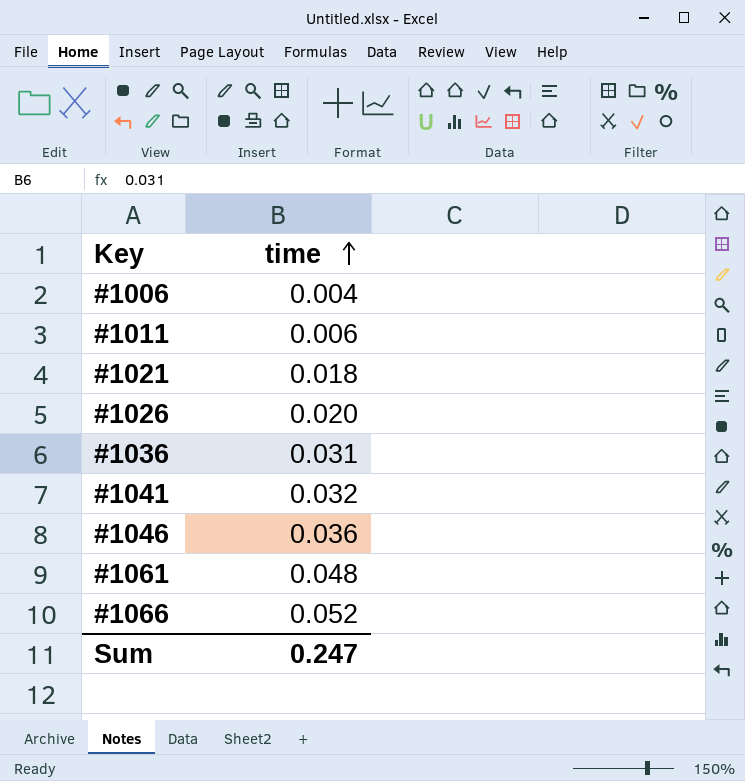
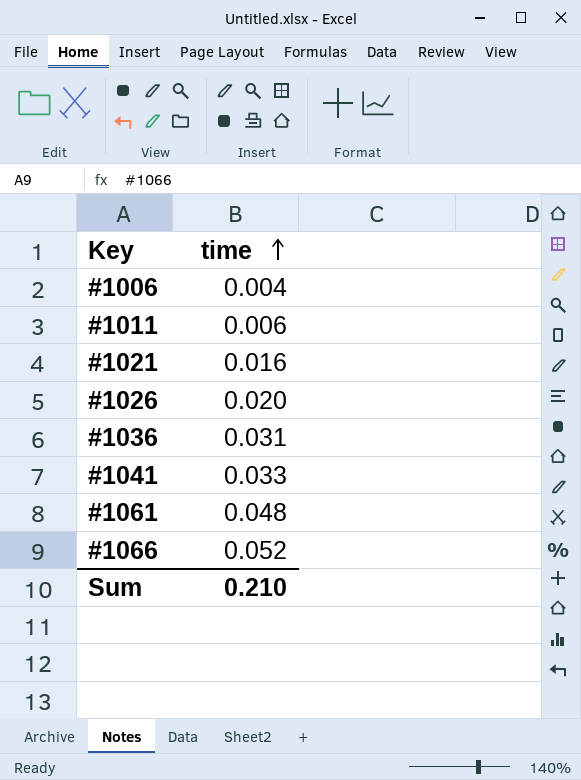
row #1046: 0.036 -> none
#1021 | time: 0.018 -> 0.016
#1041 | time: 0.032 -> 0.033
Sum | time: 0.247 -> 0.210

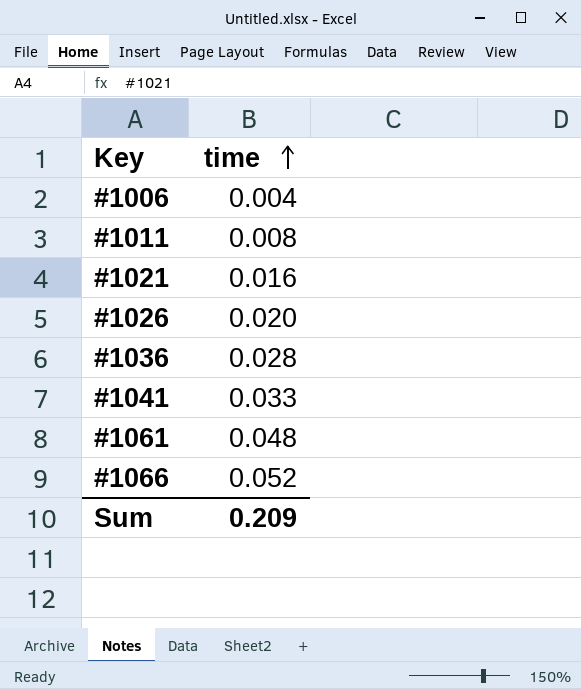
#1011 | time: 0.006 -> 0.008
#1036 | time: 0.031 -> 0.028
Sum | time: 0.210 -> 0.209

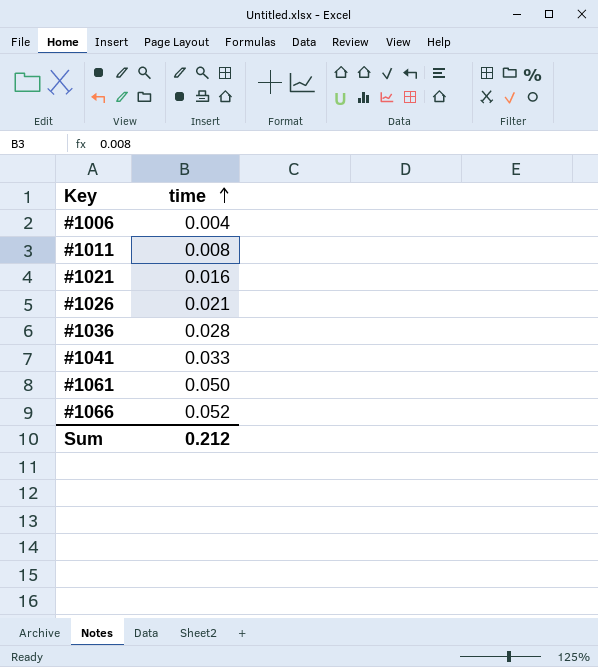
#1026 | time: 0.020 -> 0.021
#1061 | time: 0.048 -> 0.050
Sum | time: 0.209 -> 0.212

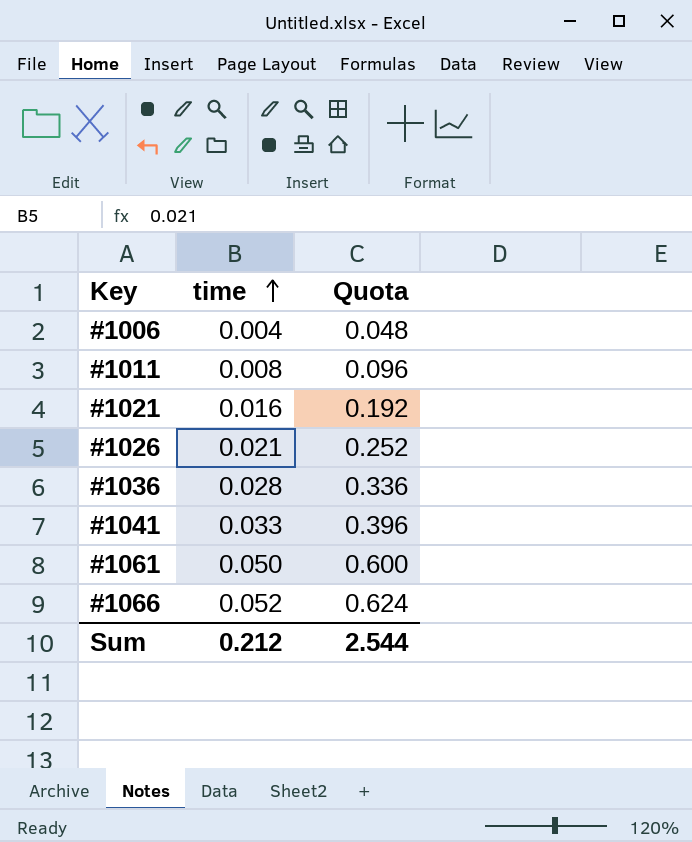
column Quota | formula: none -> [time] * 12

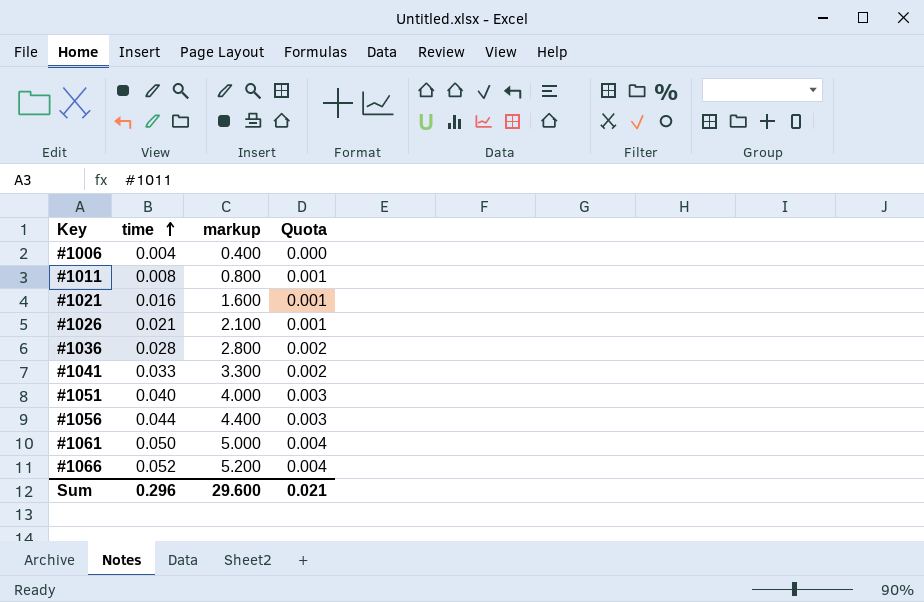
column markup | formula: none -> [time] * 100
column Quota | formula: [time] * 12 -> [time] * 0.07
row #1051: none -> 0.040 | 4.000 | 0.003
row #1056: none -> 0.044 | 4.400 | 0.003
Sum | time: 0.212 -> 0.296
Sum | Quota: 2.544 -> 0.021

